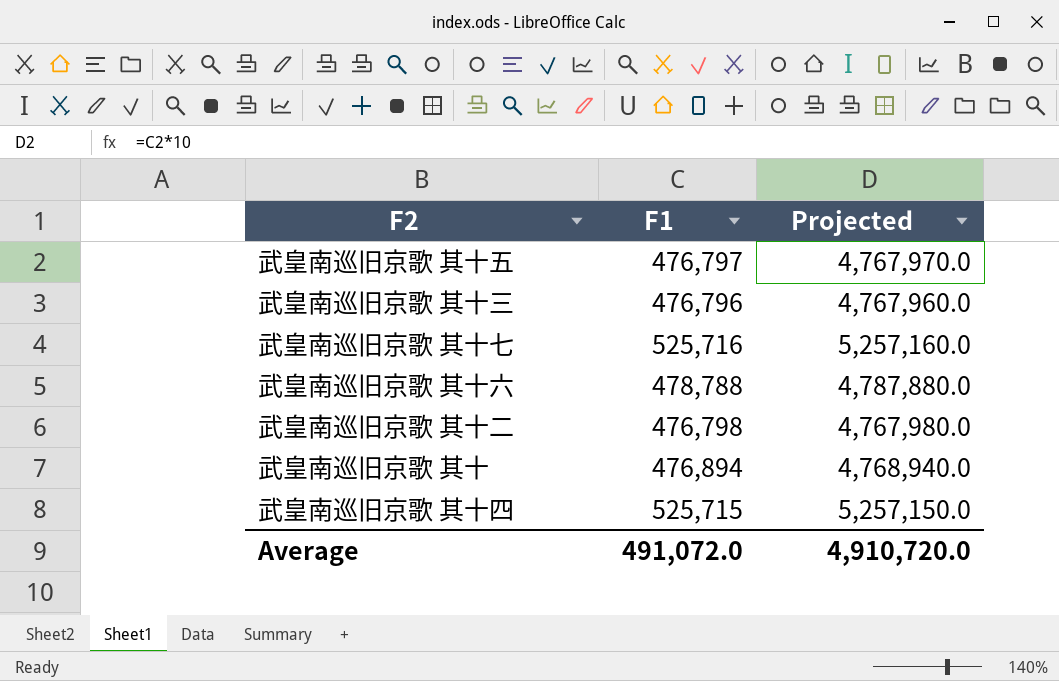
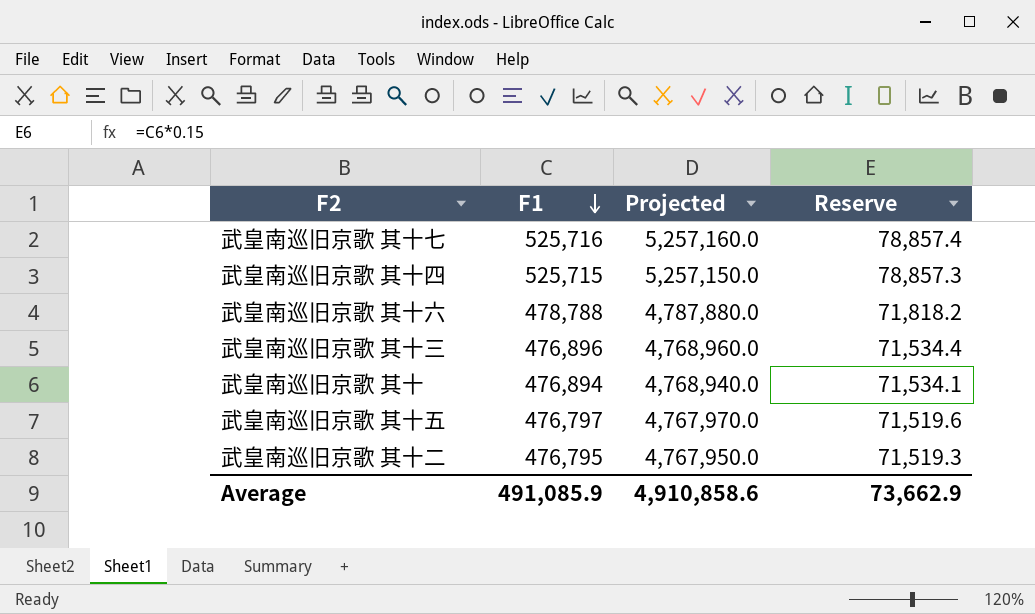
row order: none -> F1 descending
column Reserve | formula: none -> [F1] * 0.15
武皇南巡旧京歌 其十三 | F1: 476,796 -> 476,896
武皇南巡旧京歌 其十三 | Projected: 4,767,960.0 -> 4,768,960.0
武皇南巡旧京歌 其十二 | F1: 476,798 -> 476,795
武皇南巡旧京歌 其十二 | Projected: 4,767,980.0 -> 4,767,950.0
Average | F1: 491,072.0 -> 491,085.9
Average | Projected: 4,910,720.0 -> 4,910,858.6

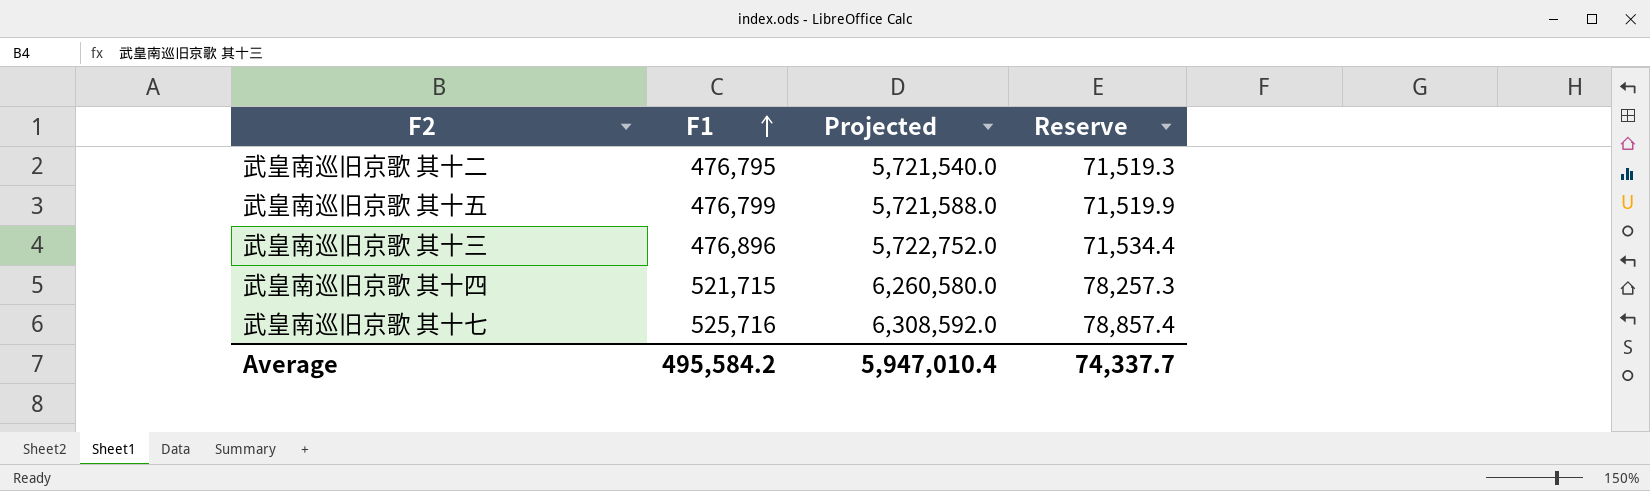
row order: F1 descending -> F1 ascending
column Projected | formula: [F1] * 10 -> [F1] * 12
row 武皇南巡旧京歌 其十六: 478,788 | 4,787,880.0 | 71,818.2 -> none
row 武皇南巡旧京歌 其十: 476,894 | 4,768,940.0 | 71,534.1 -> none
武皇南巡旧京歌 其十五 | F1: 476,797 -> 476,799
武皇南巡旧京歌 其十五 | Reserve: 71,519.6 -> 71,519.9
武皇南巡旧京歌 其十四 | F1: 525,715 -> 521,715
武皇南巡旧京歌 其十四 | Reserve: 78,857.3 -> 78,257.3
Average | F1: 491,085.9 -> 495,584.2
Average | Projected: 4,910,858.6 -> 5,947,010.4
Average | Reserve: 73,662.9 -> 74,337.7

